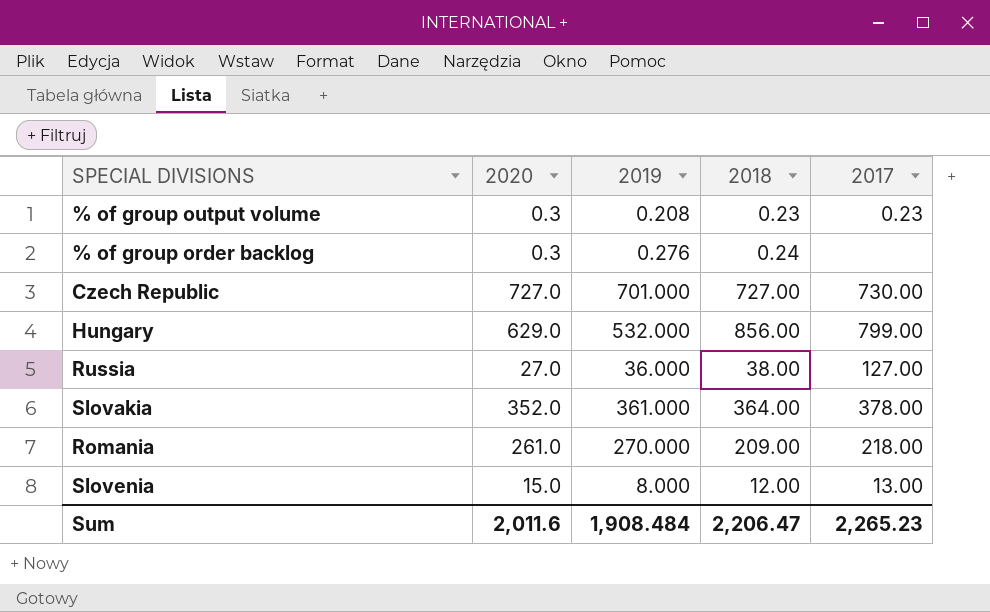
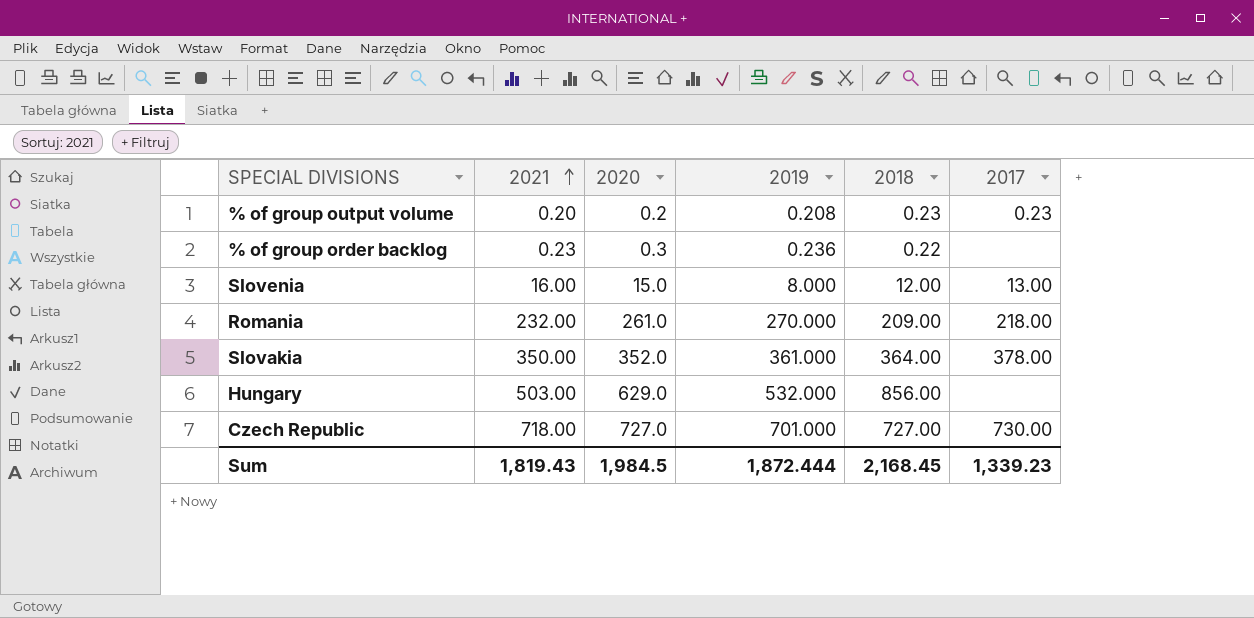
row order: none -> 2021 ascending
column 2021 | position: none -> 2
row Russia: 27.0 | 36.000 | 38.00 | 127.00 -> none
% of group output volume | 2020: 0.3 -> 0.2
% of group order backlog | 2019: 0.276 -> 0.236
% of group order backlog | 2018: 0.24 -> 0.22
Hungary | 2017: 799.00 -> none
Sum | 2020: 2,011.6 -> 1,984.5
Sum | 2019: 1,908.484 -> 1,872.444
Sum | 2018: 2,206.47 -> 2,168.45
Sum | 2017: 2,265.23 -> 1,339.23

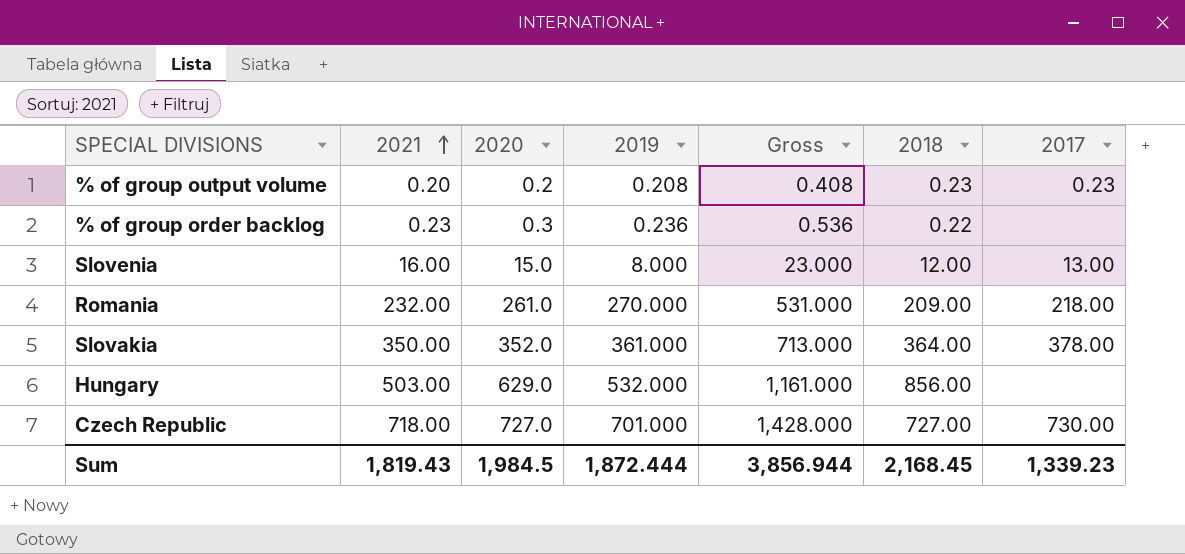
column Gross | formula: none -> [2020] + [2019]

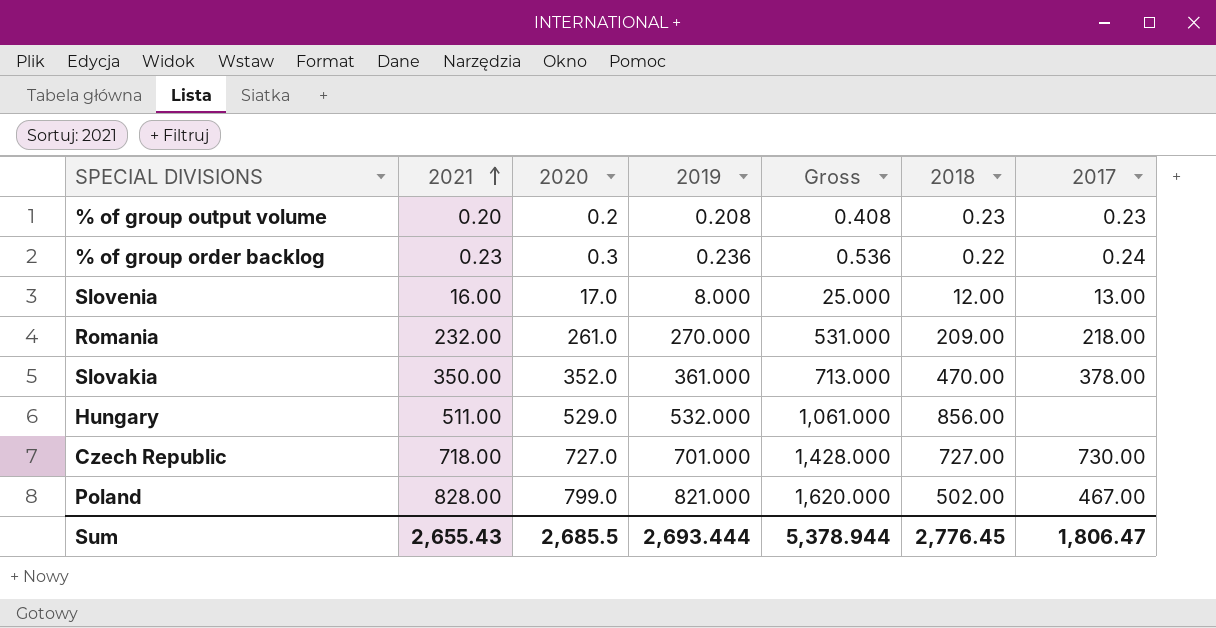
% of group order backlog | 2017: none -> 0.24
Slovenia | 2020: 15.0 -> 17.0
Slovenia | Gross: 23.000 -> 25.000
Slovakia | 2018: 364.00 -> 470.00
Hungary | 2021: 503.00 -> 511.00
Hungary | 2020: 629.0 -> 529.0
Hungary | Gross: 1,161.000 -> 1,061.000
row Poland: none -> 828.00 | 799.0 | 821.000 | 1,620.000 | 502.00 | 467.00
Sum | 2021: 1,819.43 -> 2,655.43
Sum | 2020: 1,984.5 -> 2,685.5
Sum | 2019: 1,872.444 -> 2,693.444
Sum | Gross: 3,856.944 -> 5,378.944
Sum | 2018: 2,168.45 -> 2,776.45
Sum | 2017: 1,339.23 -> 1,806.47

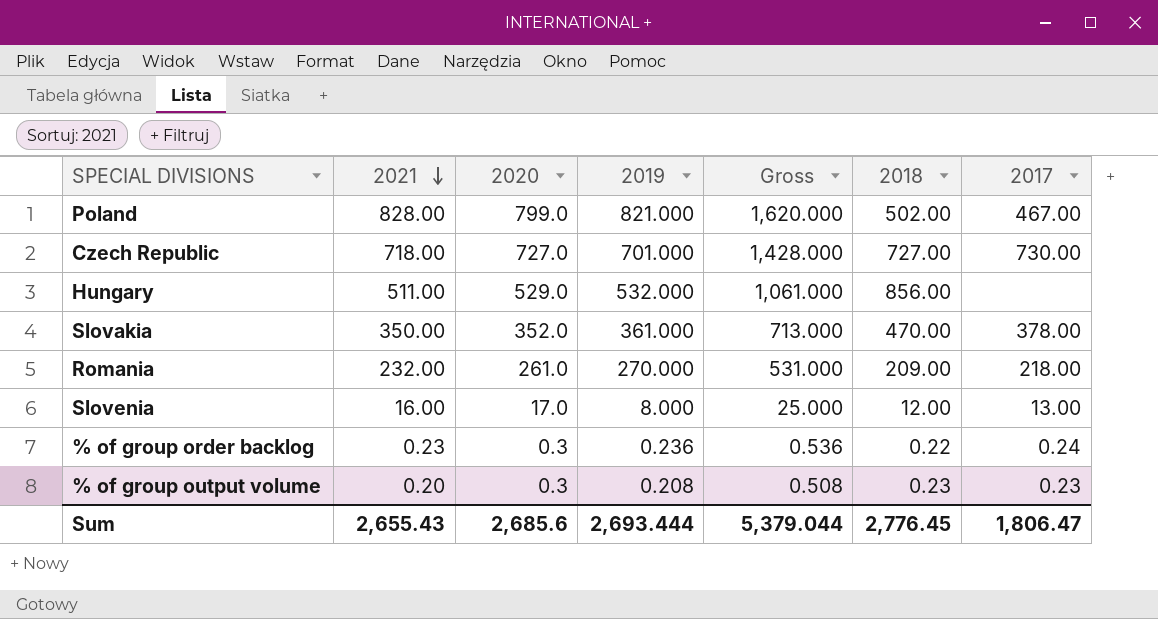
row order: 2021 ascending -> 2021 descending
% of group output volume | 2020: 0.2 -> 0.3
% of group output volume | Gross: 0.408 -> 0.508
Sum | 2020: 2,685.5 -> 2,685.6
Sum | Gross: 5,378.944 -> 5,379.044

